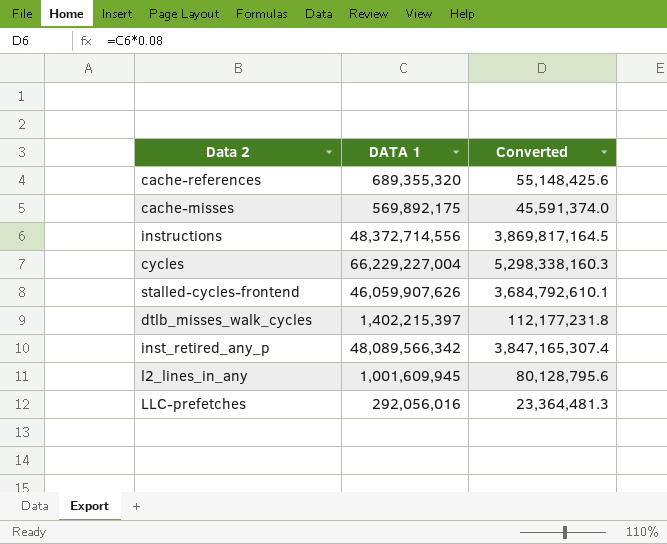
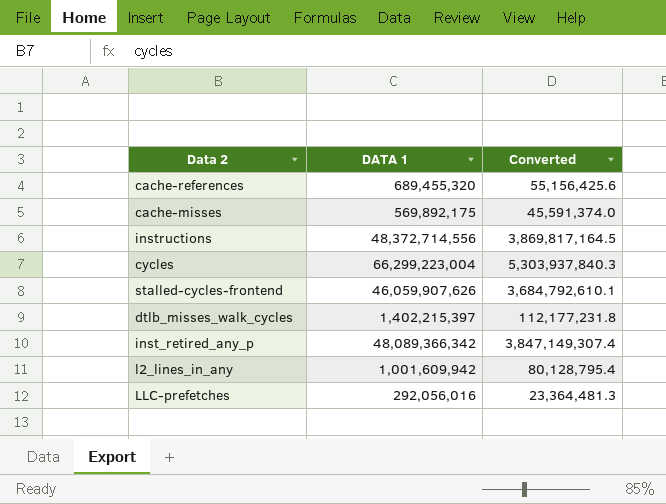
cache-references | DATA 1: 689,355,320 -> 689,455,320
cache-references | Converted: 55,148,425.6 -> 55,156,425.6
cycles | DATA 1: 66,229,227,004 -> 66,299,223,004
cycles | Converted: 5,298,338,160.3 -> 5,303,937,840.3
inst_retired_any_p | DATA 1: 48,089,566,342 -> 48,089,366,342
inst_retired_any_p | Converted: 3,847,165,307.4 -> 3,847,149,307.4
l2_lines_in_any | DATA 1: 1,001,609,945 -> 1,001,609,942
l2_lines_in_any | Converted: 80,128,795.6 -> 80,128,795.4

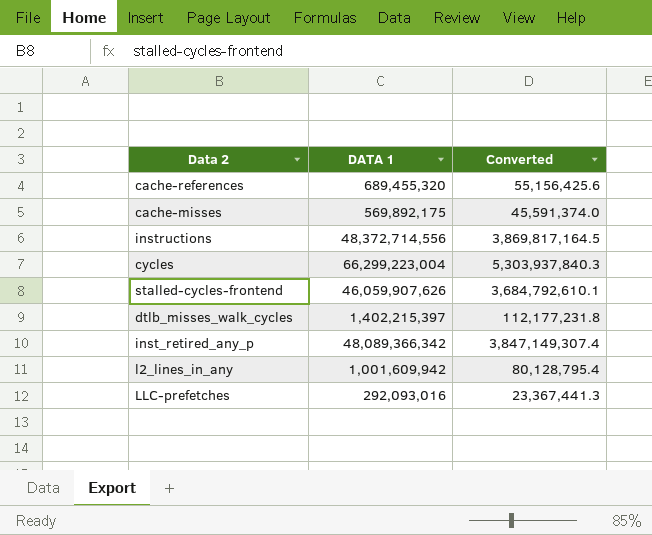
LLC-prefetches | DATA 1: 292,056,016 -> 292,093,016
LLC-prefetches | Converted: 23,364,481.3 -> 23,367,441.3

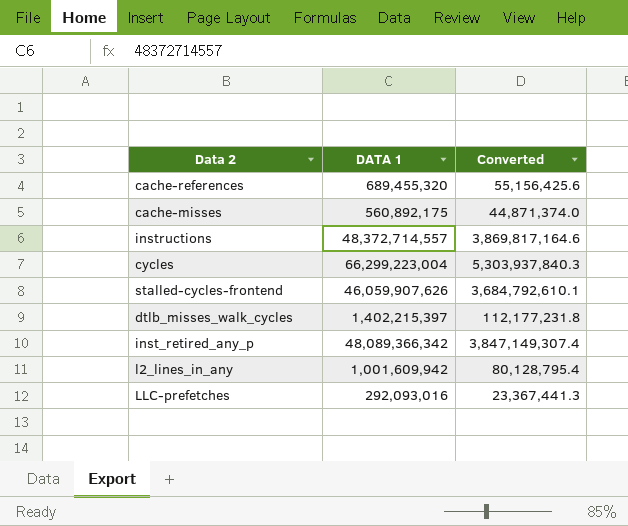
cache-misses | DATA 1: 569,892,175 -> 560,892,175
cache-misses | Converted: 45,591,374.0 -> 44,871,374.0
instructions | DATA 1: 48,372,714,556 -> 48,372,714,557
instructions | Converted: 3,869,817,164.5 -> 3,869,817,164.6

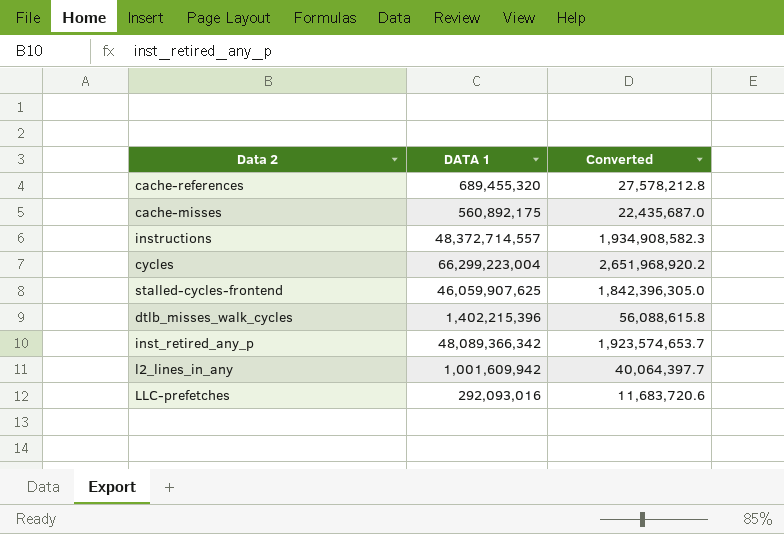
column Converted | formula: [DATA 1] * 0.08 -> [DATA 1] * 0.04
stalled-cycles-frontend | DATA 1: 46,059,907,626 -> 46,059,907,625
dtlb_misses_walk_cycles | DATA 1: 1,402,215,397 -> 1,402,215,396

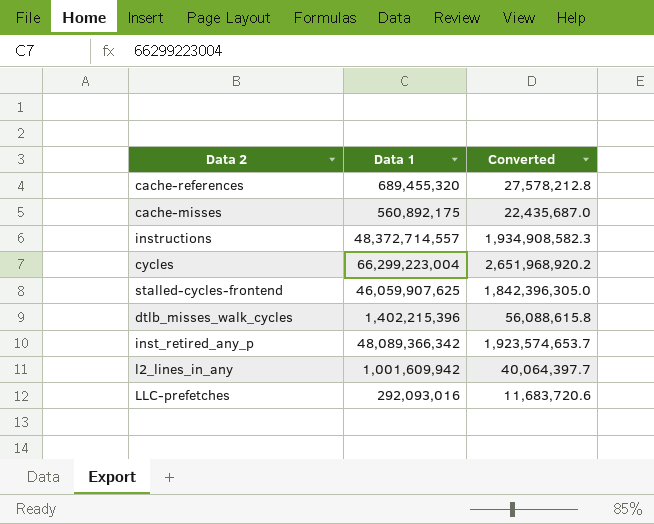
column name: DATA 1 -> Data 1

